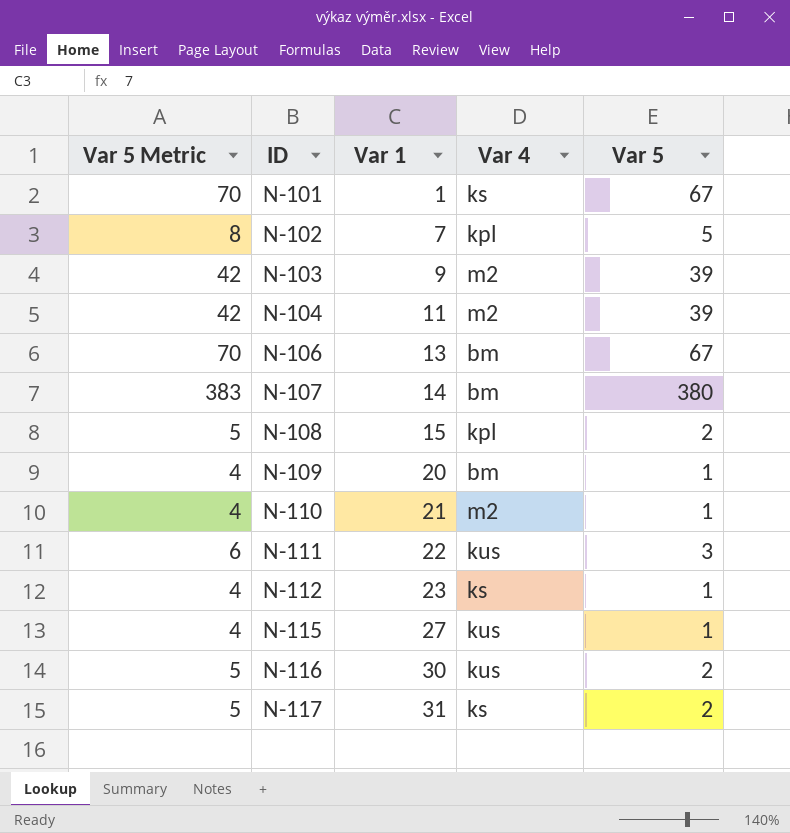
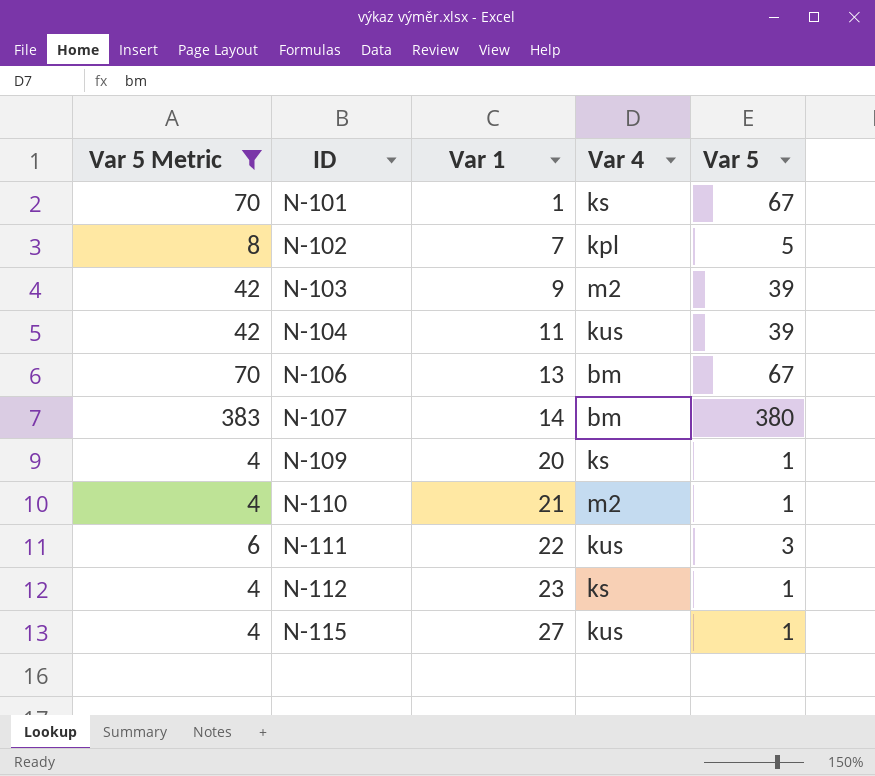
filter: none -> Var 5 Metric != 5
N-104 | Var 4: m2 -> kus
N-109 | Var 4: bm -> ks

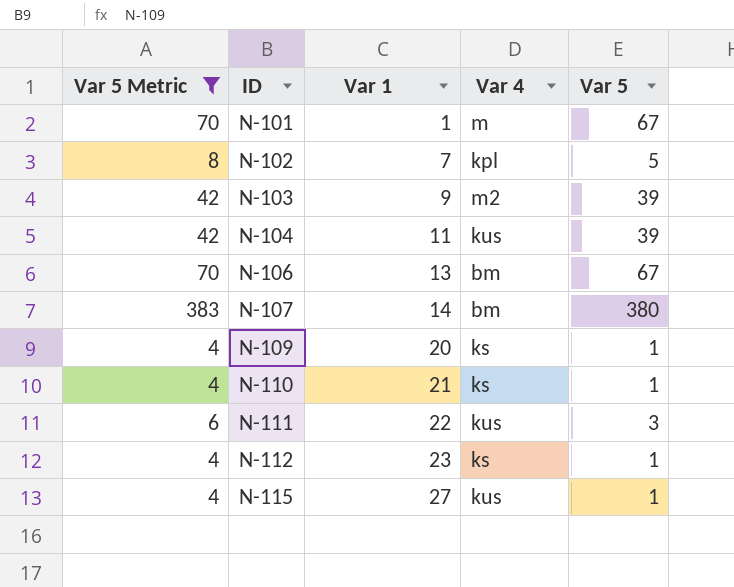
N-101 | Var 4: ks -> m
N-110 | Var 4: m2 -> ks

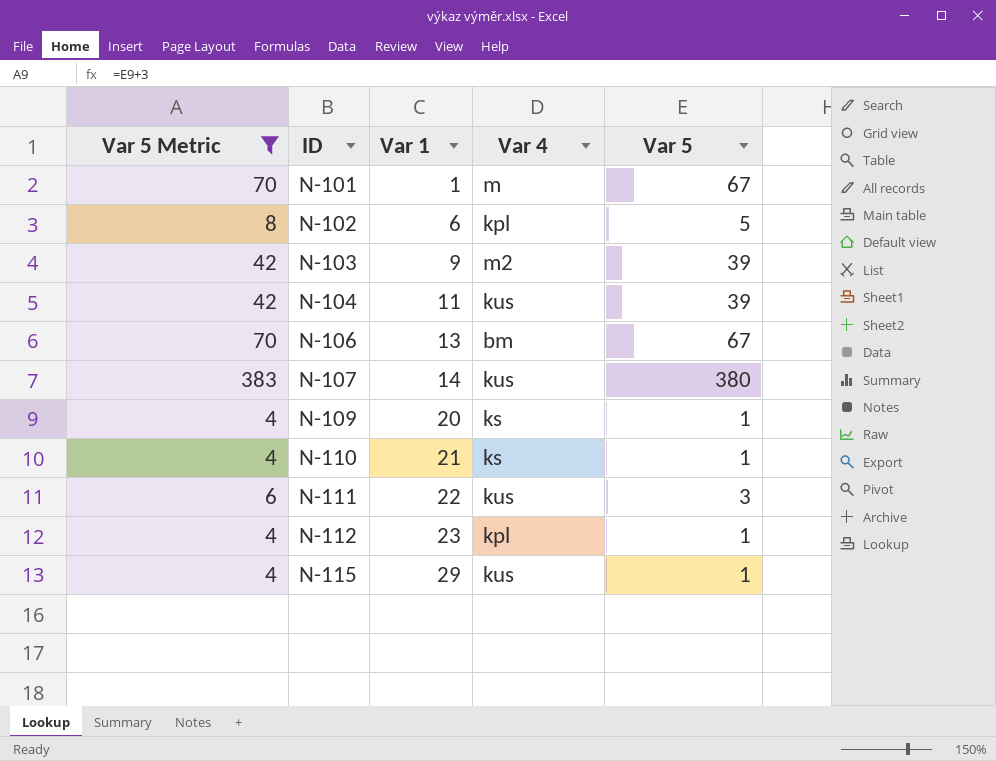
N-102 | Var 1: 7 -> 6
N-107 | Var 4: bm -> kus
N-112 | Var 4: ks -> kpl
N-115 | Var 1: 27 -> 29

